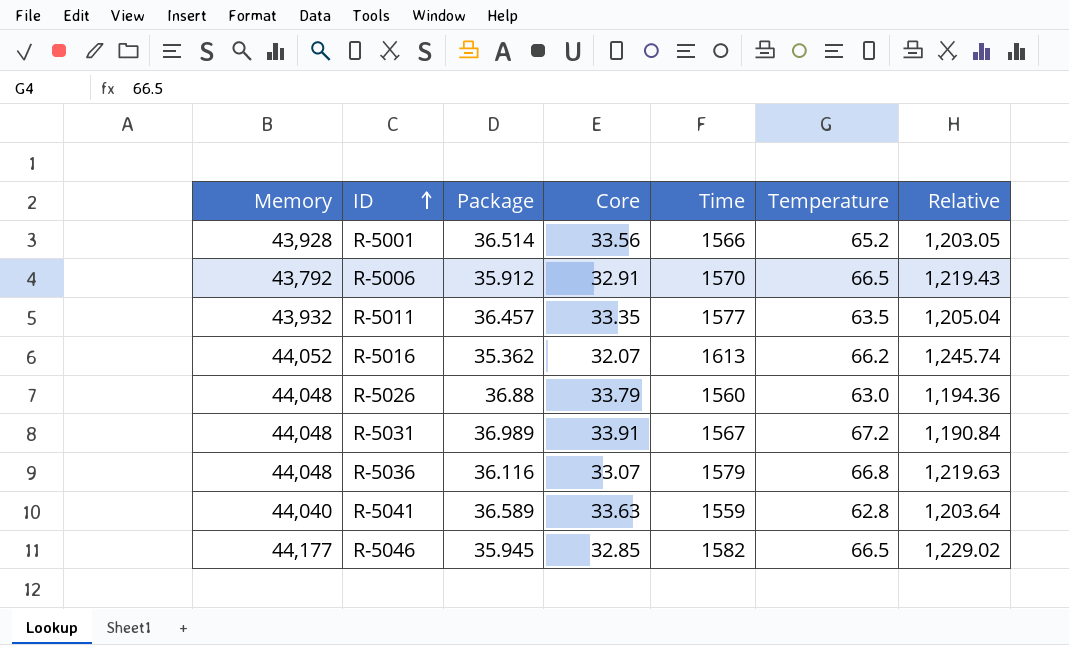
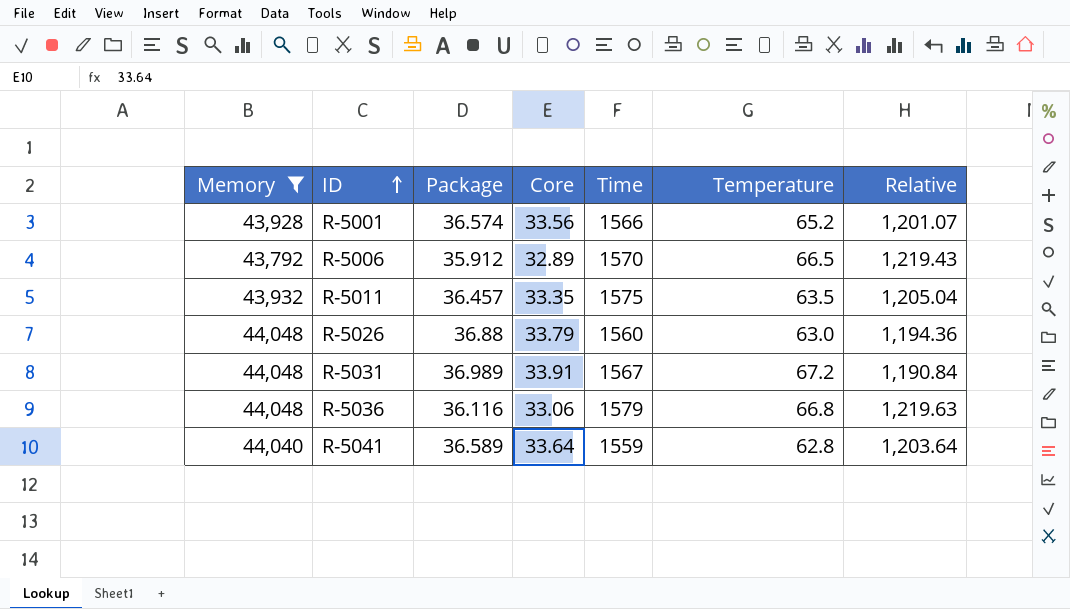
filter: none -> Memory <= 44,048
R-5001 | Package: 36.514 -> 36.574
R-5001 | Relative: 1,203.05 -> 1,201.07
R-5006 | Core: 32.91 -> 32.89
R-5011 | Time: 1577 -> 1575
R-5036 | Core: 33.07 -> 33.06
R-5041 | Core: 33.63 -> 33.64

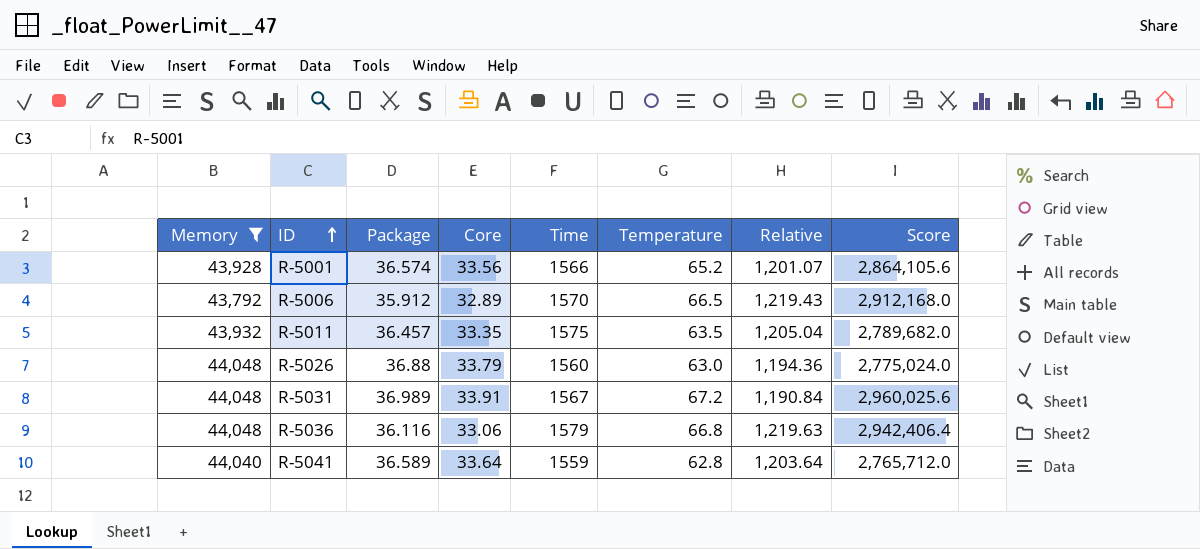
column Score | formula: none -> [Memory] * [Temperature]

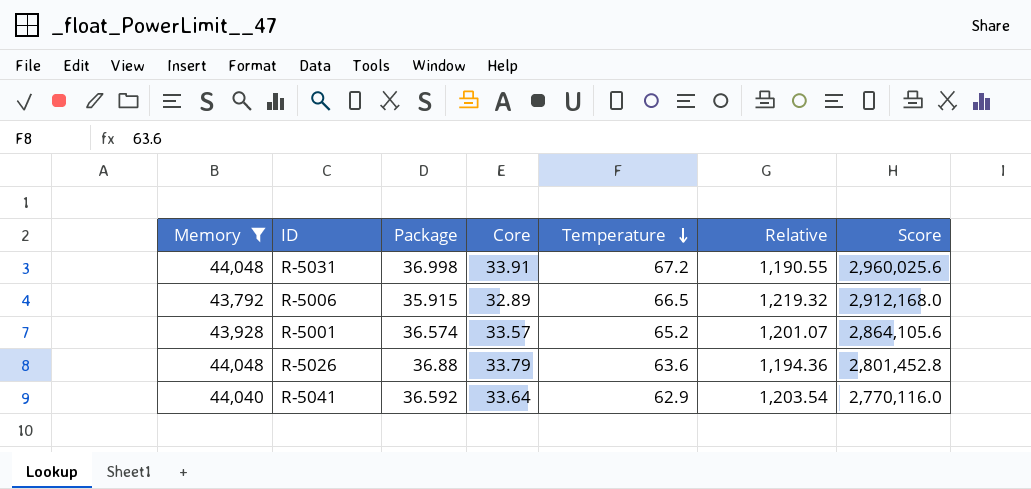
row order: ID ascending -> Temperature descending
column Time | position: 5 -> none
row R-5011: 43,932 | 36.457 | 33.35 | 1575 | 63.5 | 1,205.04 | 2,789,682.0 -> none
row R-5036: 44,048 | 36.116 | 33.06 | 1579 | 66.8 | 1,219.63 | 2,942,406.4 -> none
R-5031 | Package: 36.989 -> 36.998
R-5031 | Relative: 1,190.84 -> 1,190.55
R-5006 | Package: 35.912 -> 35.915
R-5006 | Relative: 1,219.43 -> 1,219.32
R-5001 | Core: 33.56 -> 33.57
R-5026 | Temperature: 63.0 -> 63.6
R-5026 | Score: 2,775,024.0 -> 2,801,452.8
R-5041 | Package: 36.589 -> 36.592
R-5041 | Temperature: 62.8 -> 62.9
R-5041 | Relative: 1,203.64 -> 1,203.54
R-5041 | Score: 2,765,712.0 -> 2,770,116.0

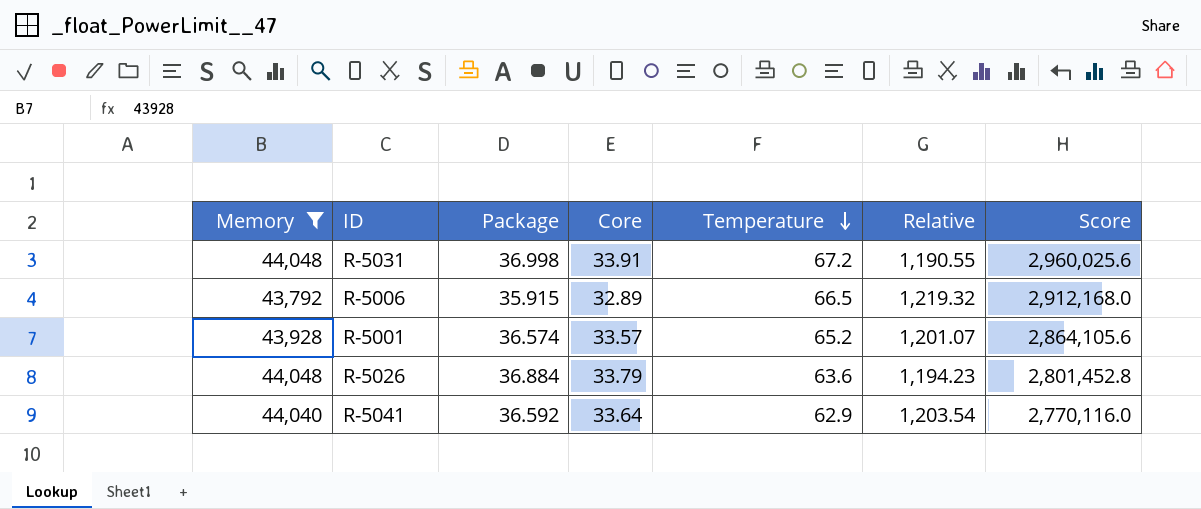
R-5026 | Package: 36.88 -> 36.884
R-5026 | Relative: 1,194.36 -> 1,194.23

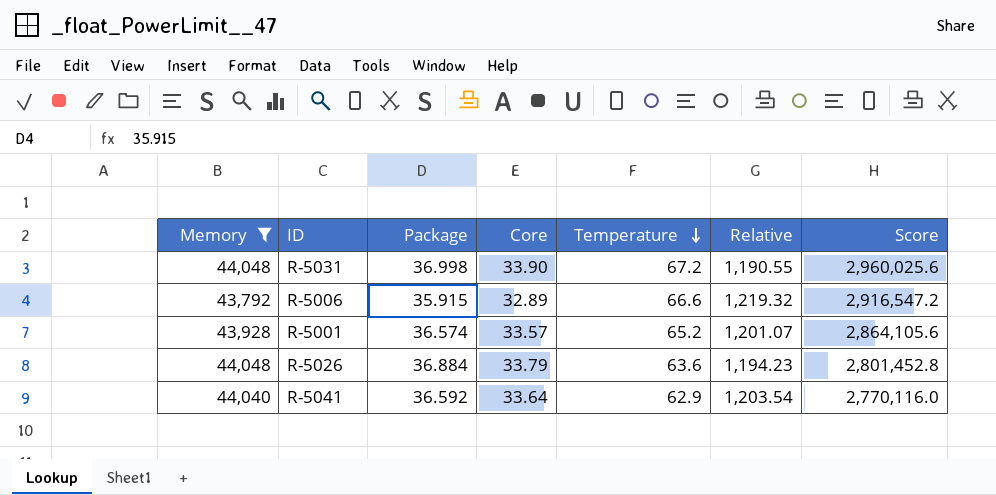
R-5031 | Core: 33.91 -> 33.90
R-5006 | Temperature: 66.5 -> 66.6
R-5006 | Score: 2,912,168.0 -> 2,916,547.2

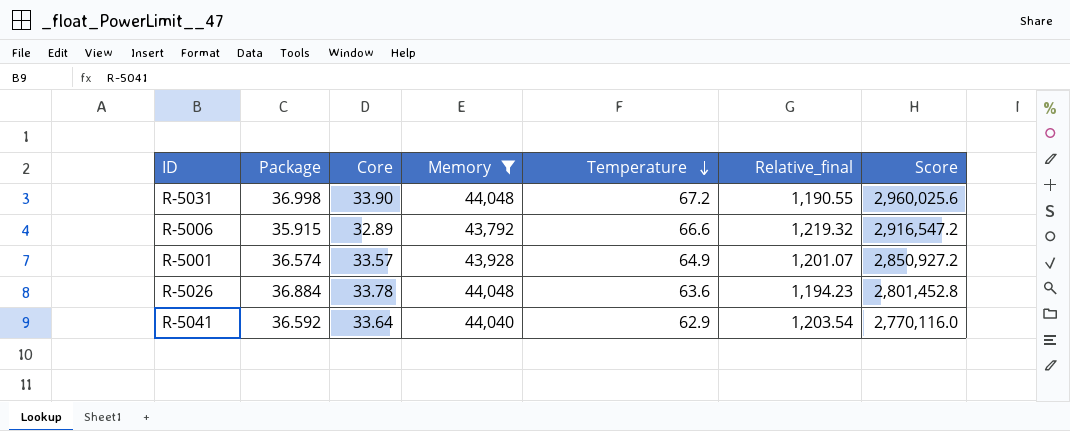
column Memory | position: 1 -> 4
column name: Relative -> Relative_final
R-5001 | Temperature: 65.2 -> 64.9
R-5001 | Score: 2,864,105.6 -> 2,850,927.2
R-5026 | Core: 33.79 -> 33.78

